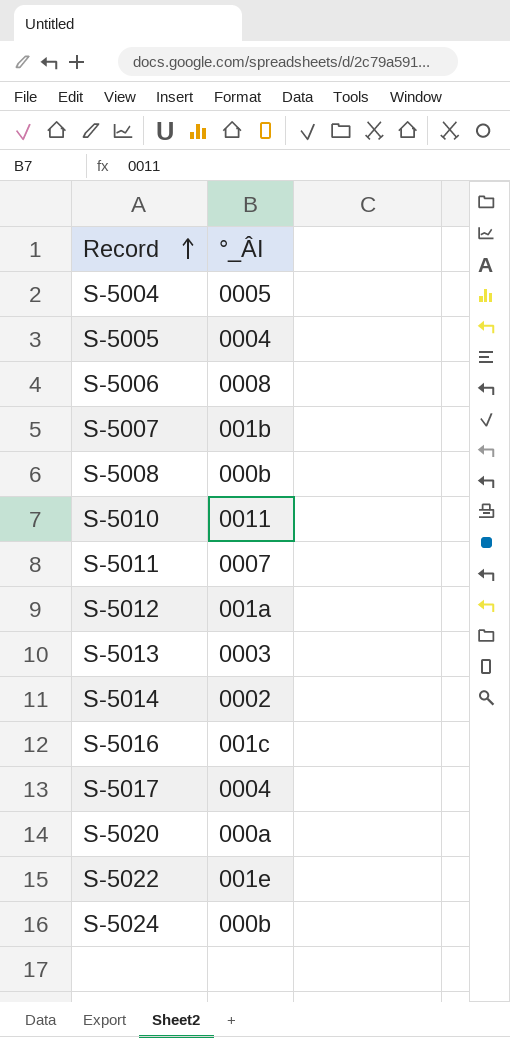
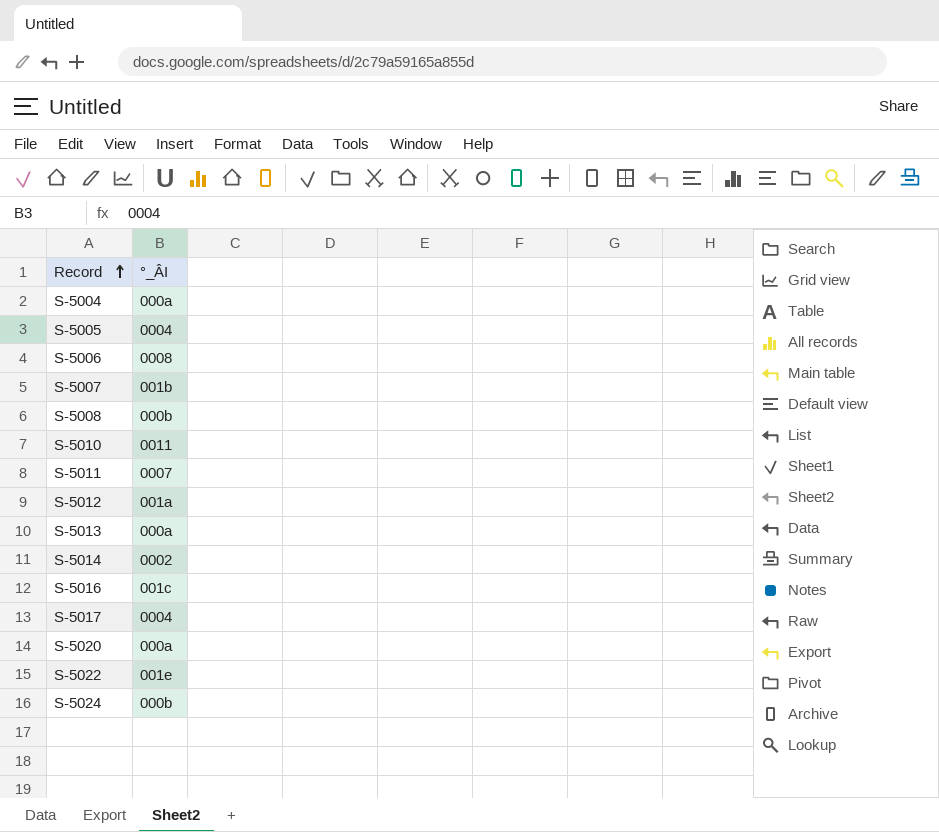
S-5004 | °_ÂI: 0005 -> 000a
S-5013 | °_ÂI: 0003 -> 000a

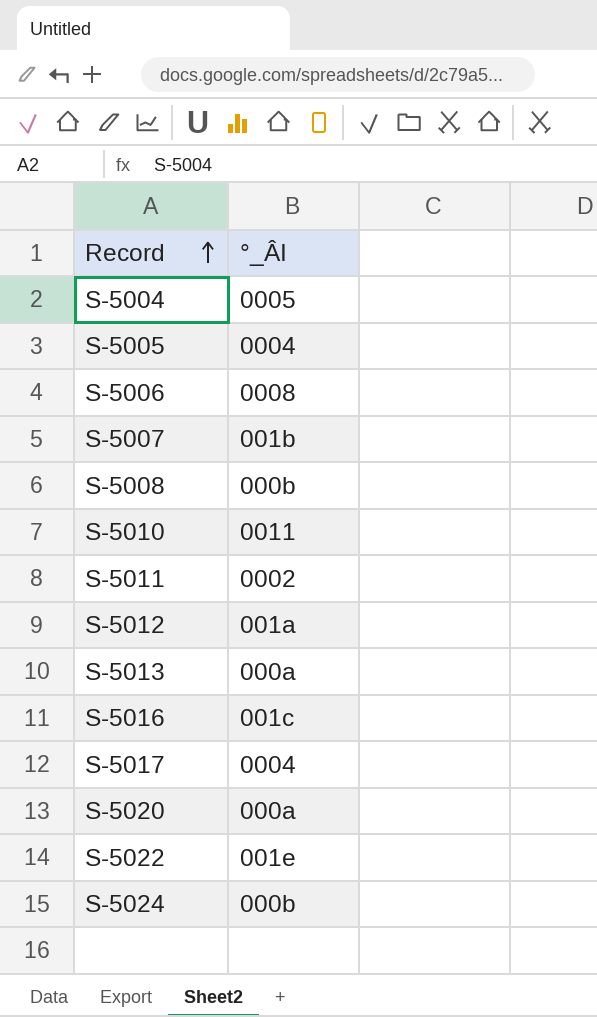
row S-5014: 0002 -> none
S-5004 | °_ÂI: 000a -> 0005
S-5011 | °_ÂI: 0007 -> 0002

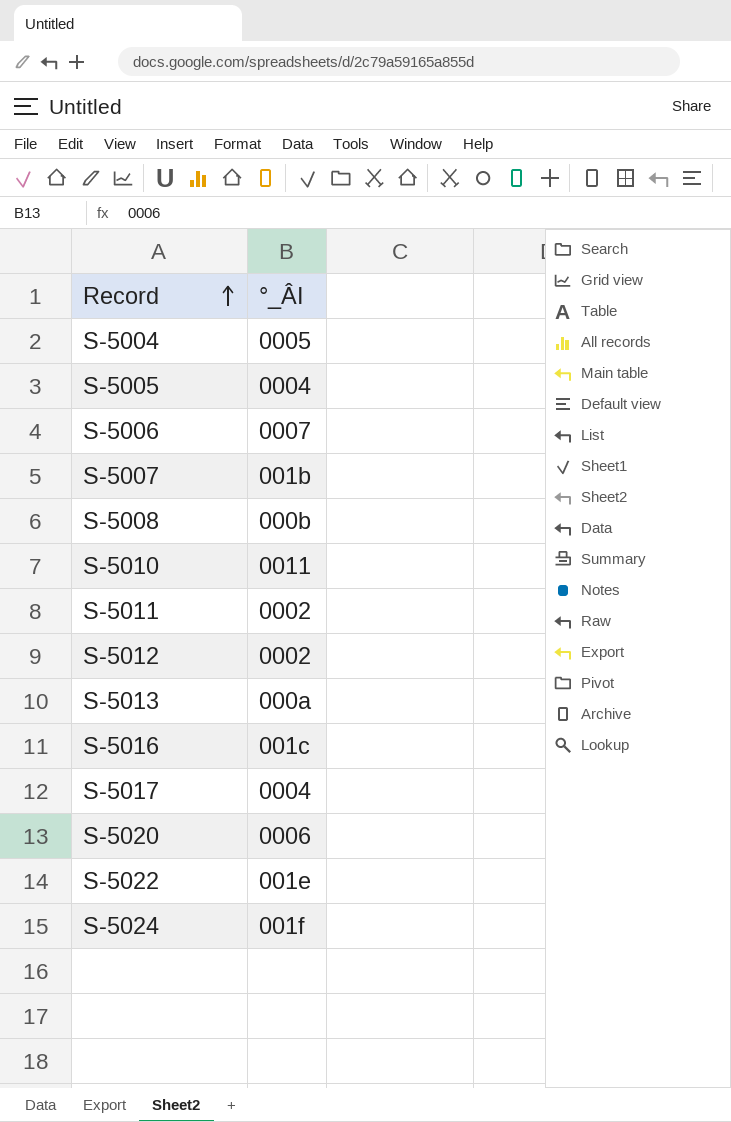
S-5006 | °_ÂI: 0008 -> 0007
S-5012 | °_ÂI: 001a -> 0002
S-5020 | °_ÂI: 000a -> 0006
S-5024 | °_ÂI: 000b -> 001f

